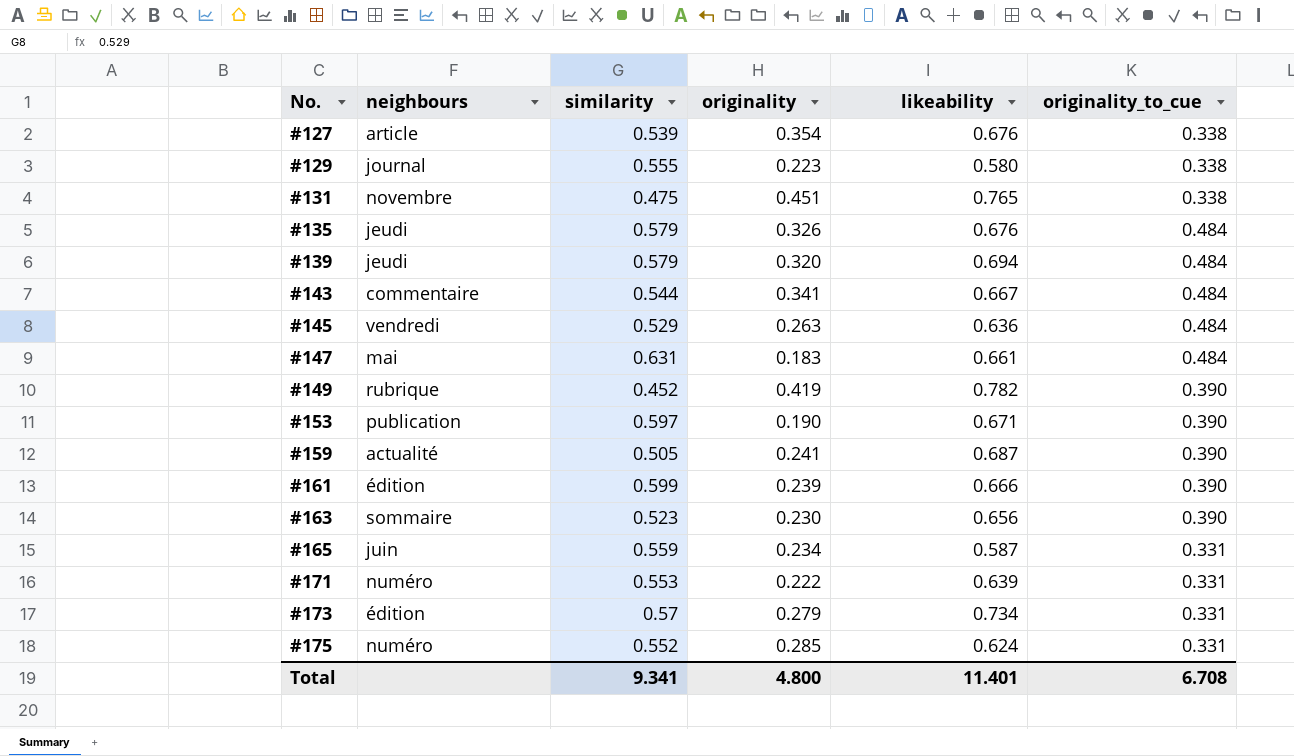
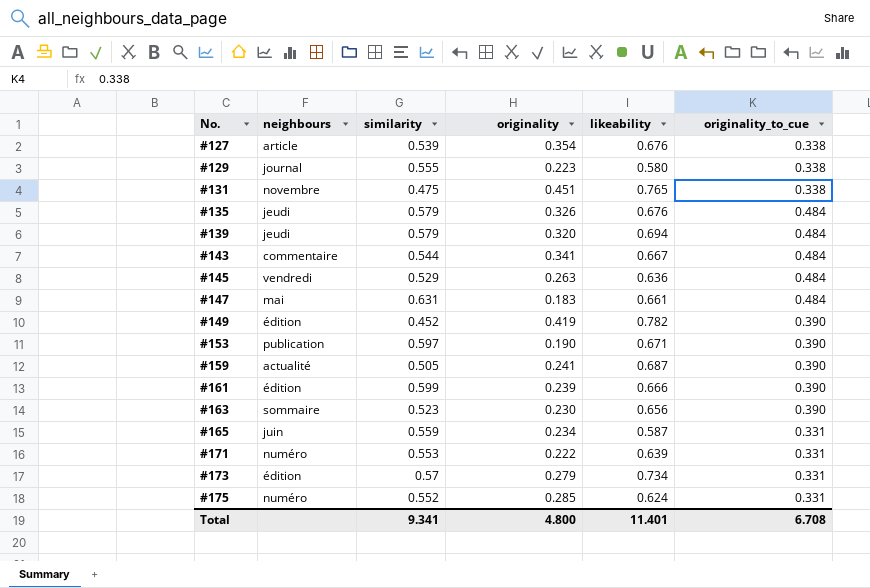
#149 | neighbours: rubrique -> édition

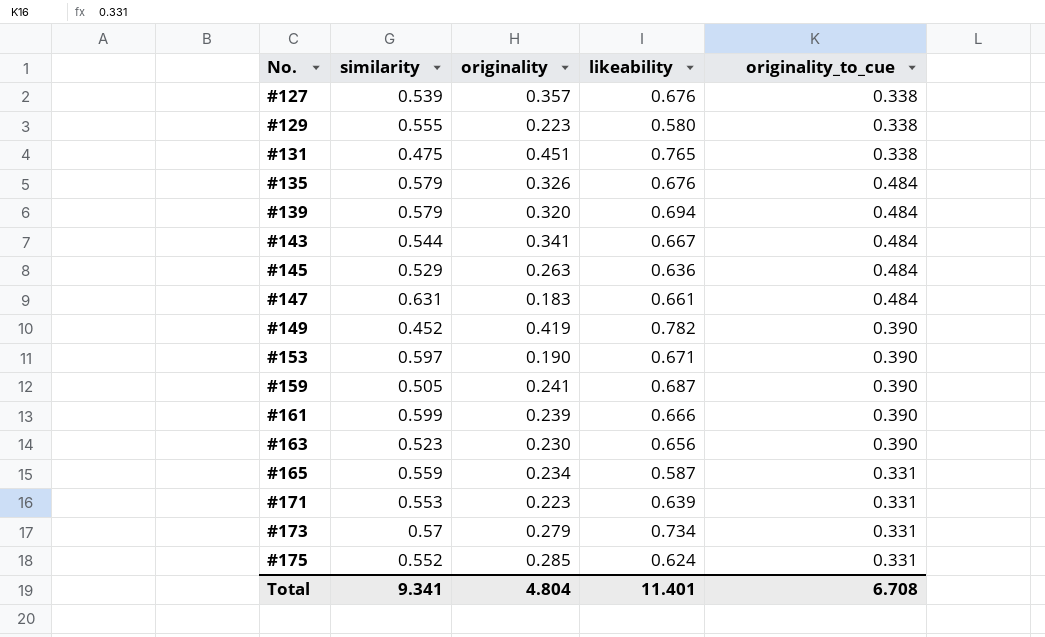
column neighbours | position: 2 -> none
#127 | originality: 0.354 -> 0.357
#171 | originality: 0.222 -> 0.223
Total | originality: 4.800 -> 4.804

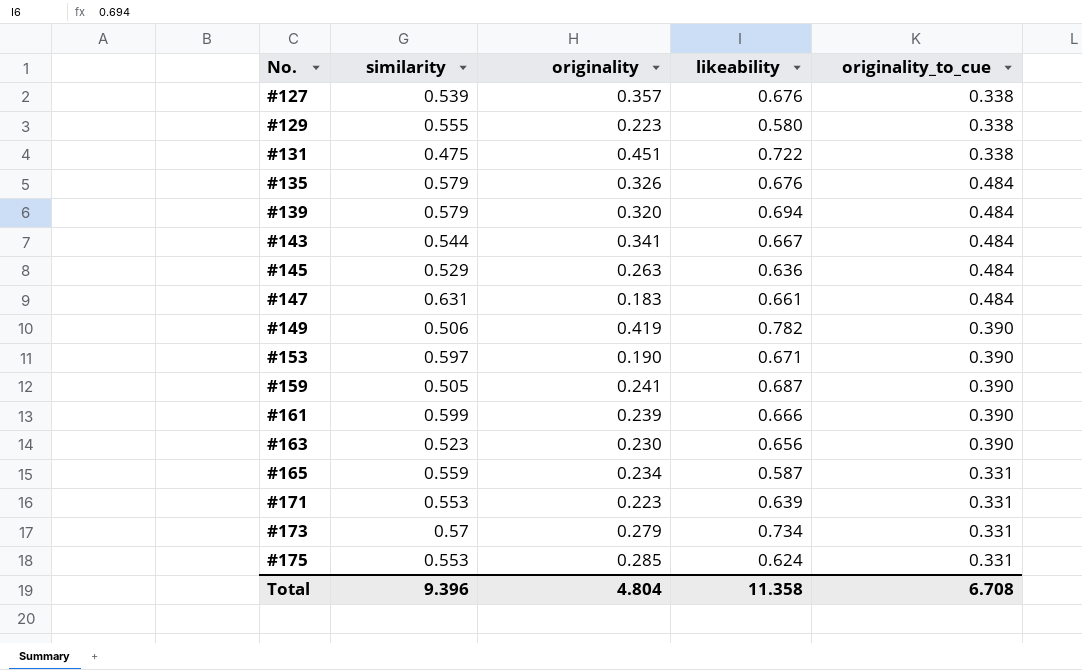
#131 | likeability: 0.765 -> 0.722
#149 | similarity: 0.452 -> 0.506
#175 | similarity: 0.552 -> 0.553
Total | similarity: 9.341 -> 9.396
Total | likeability: 11.401 -> 11.358

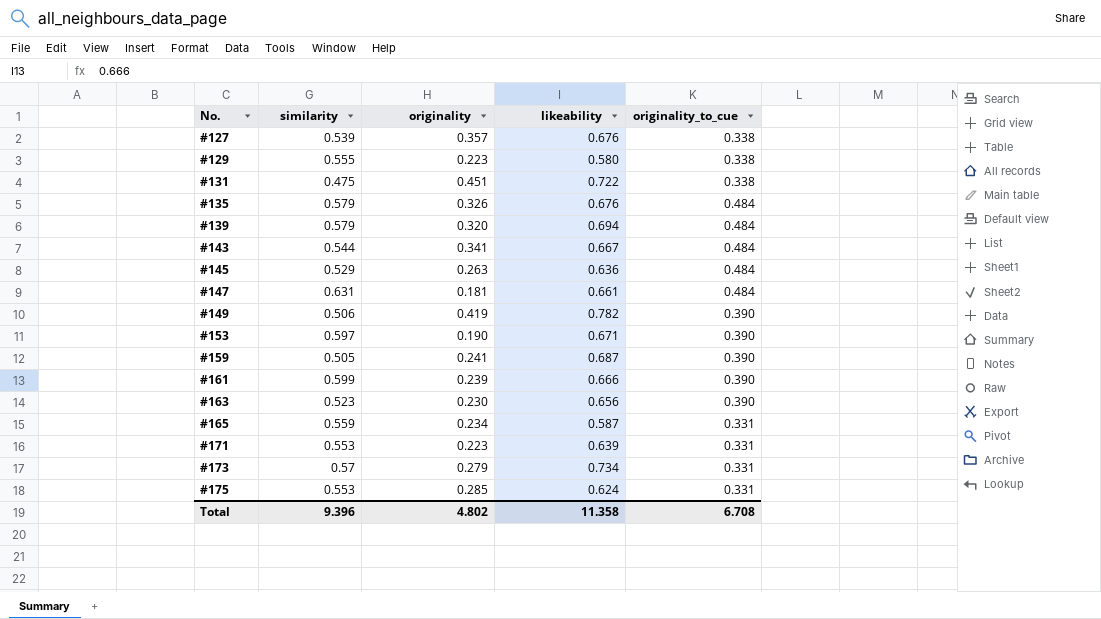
#147 | originality: 0.183 -> 0.181
Total | originality: 4.804 -> 4.802

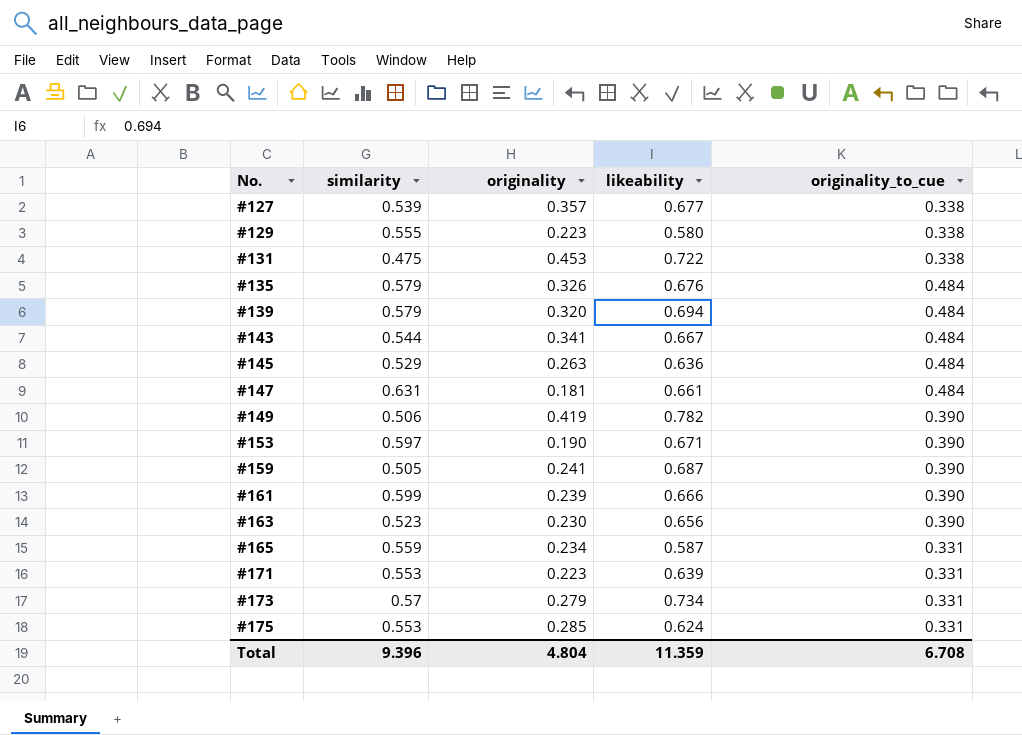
#127 | likeability: 0.676 -> 0.677
#131 | originality: 0.451 -> 0.453
Total | originality: 4.802 -> 4.804
Total | likeability: 11.358 -> 11.359

